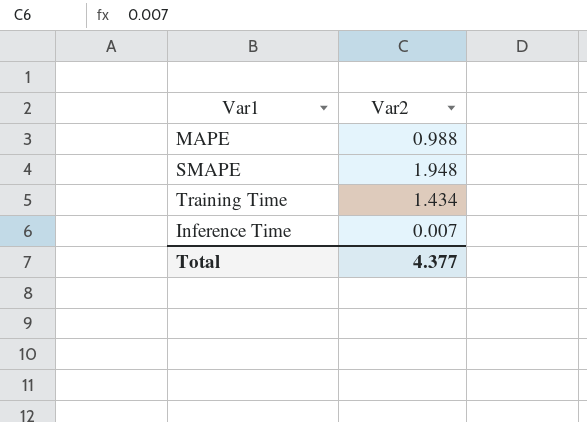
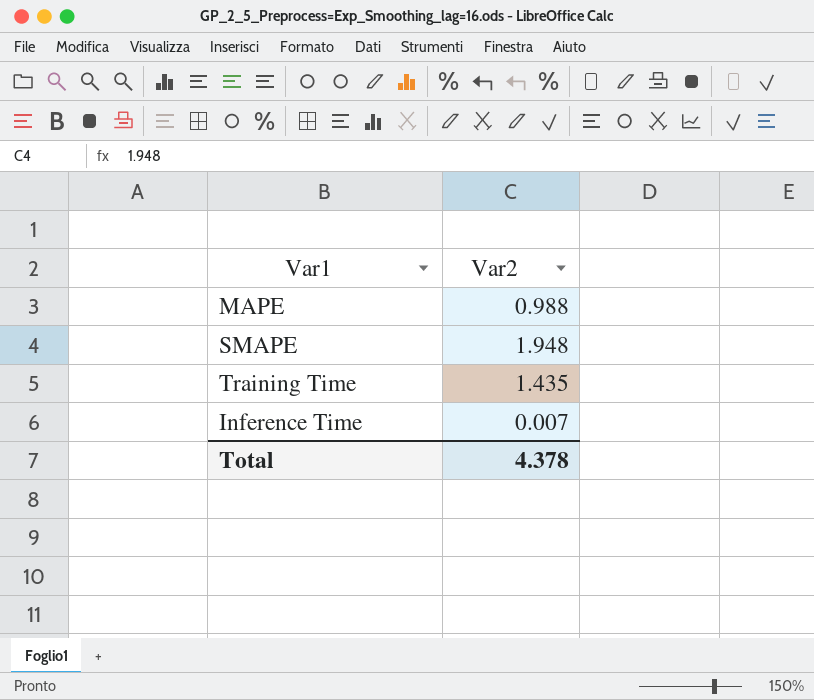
Training Time | Var2: 1.434 -> 1.435
Total | Var2: 4.377 -> 4.378

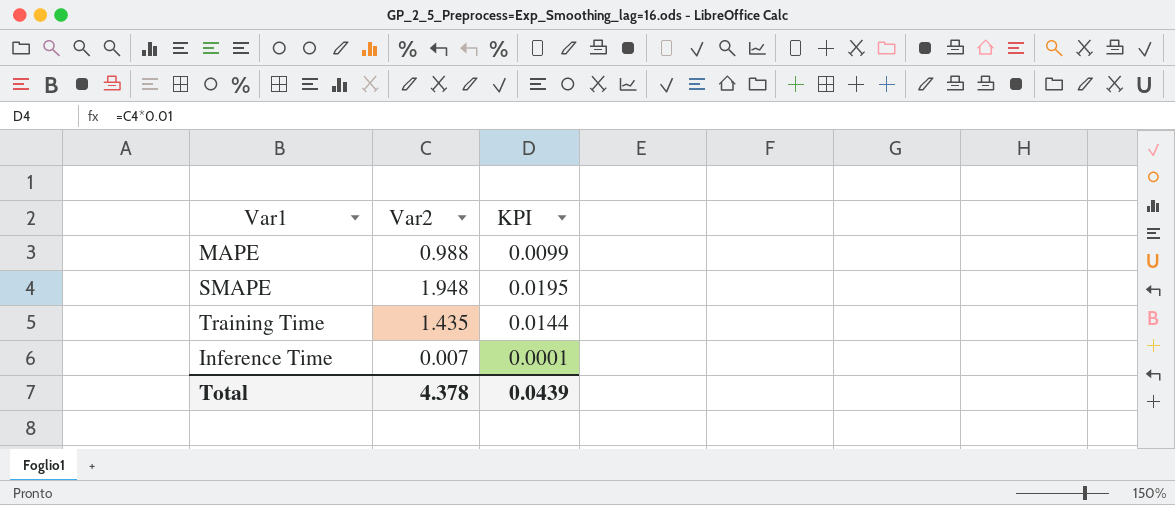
column KPI | formula: none -> [Var2] * 0.01

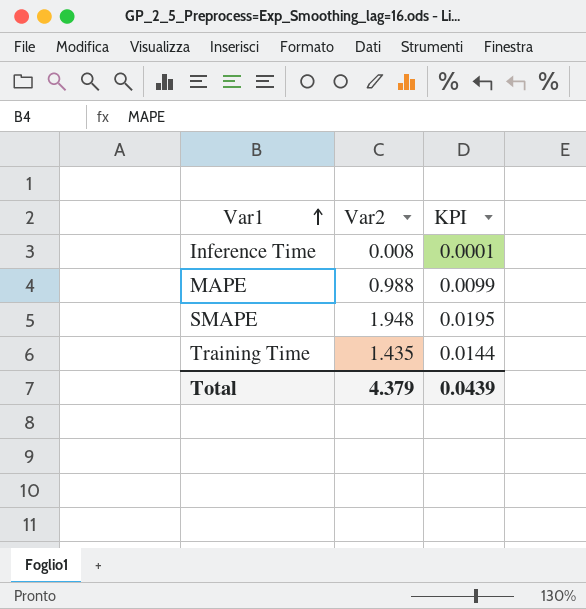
row order: none -> Var1 ascending
Inference Time | Var2: 0.007 -> 0.008
Total | Var2: 4.378 -> 4.379

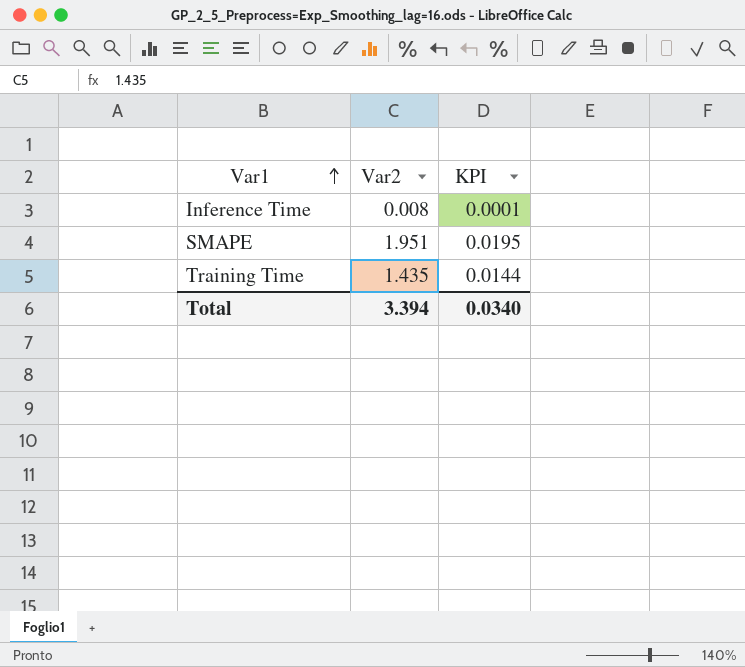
row MAPE: 0.988 | 0.0099 -> none
SMAPE | Var2: 1.948 -> 1.951
Total | Var2: 4.379 -> 3.394
Total | KPI: 0.0439 -> 0.0340

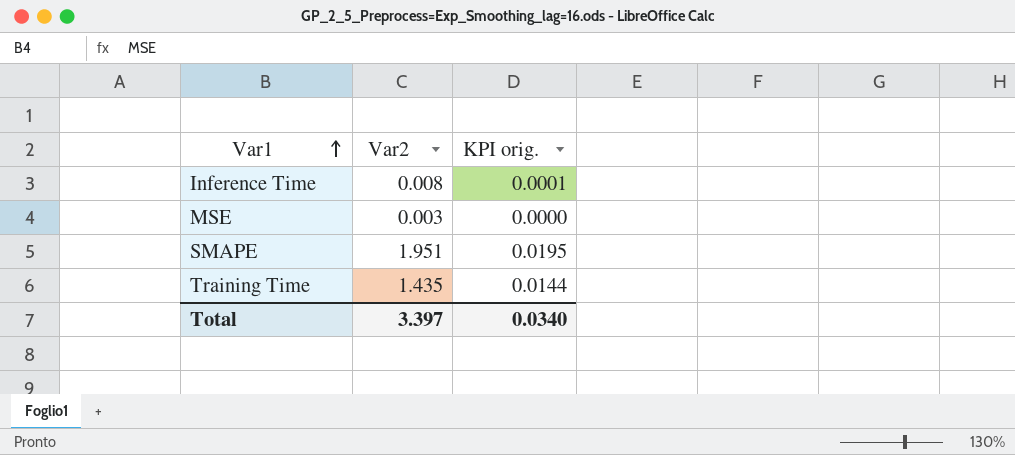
column name: KPI -> KPI orig.
row MSE: none -> 0.003 | 0.0000
Total | Var2: 3.394 -> 3.397

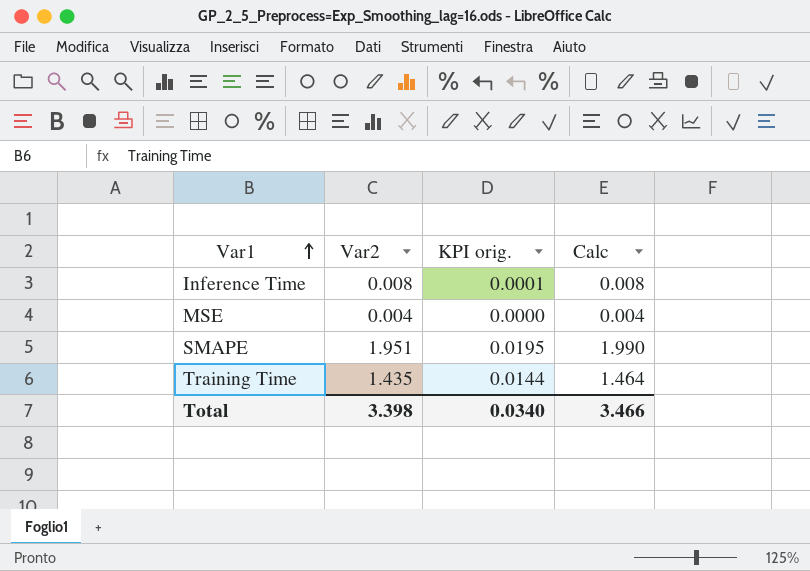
column Calc | formula: none -> [Var2] * 1.02
MSE | Var2: 0.003 -> 0.004
Total | Var2: 3.397 -> 3.398

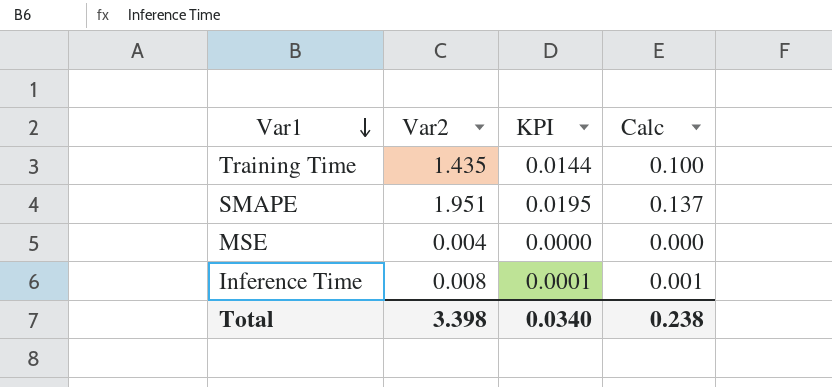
row order: Var1 ascending -> Var1 descending
column name: KPI orig. -> KPI
column Calc | formula: [Var2] * 1.02 -> [Var2] * 0.07
Total | Calc: 3.466 -> 0.238

